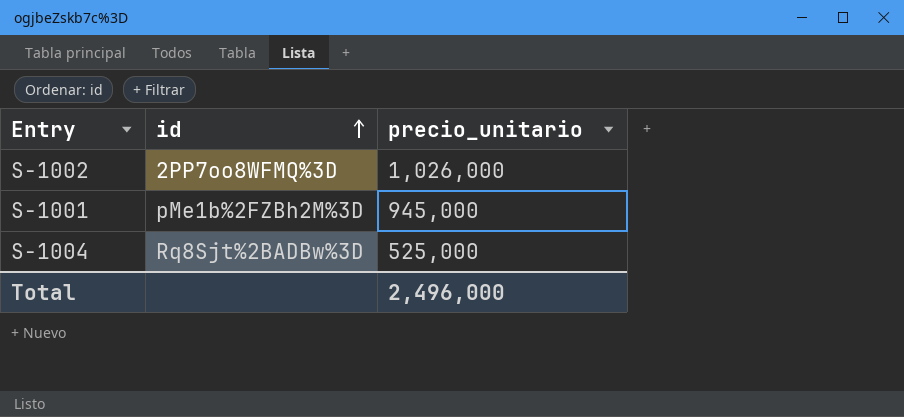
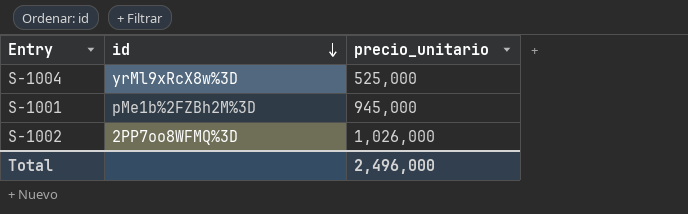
row order: id ascending -> id descending
S-1004 | id: Rq8Sjt%2BADBw%3D -> yrMl9xRcX8w%3D

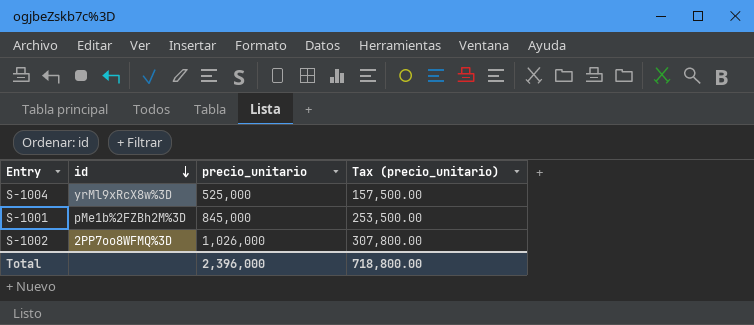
column Tax (precio_unitario) | formula: none -> [precio_unitario] * 0.3
S-1001 | precio_unitario: 945,000 -> 845,000
Total | precio_unitario: 2,496,000 -> 2,396,000

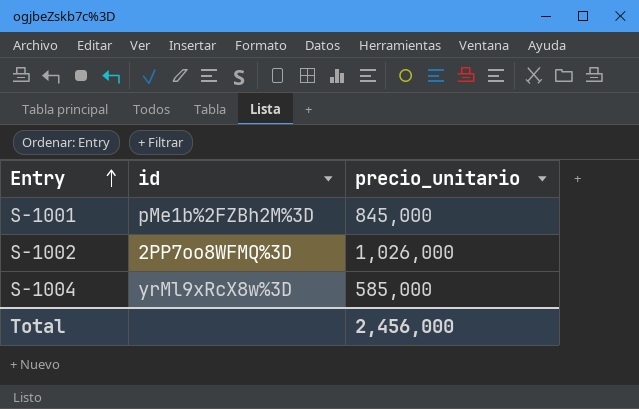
row order: id descending -> Entry ascending
column Tax (precio_unitario) | formula: [precio_unitario] * 0.3 -> none
S-1004 | precio_unitario: 525,000 -> 585,000
Total | precio_unitario: 2,396,000 -> 2,456,000

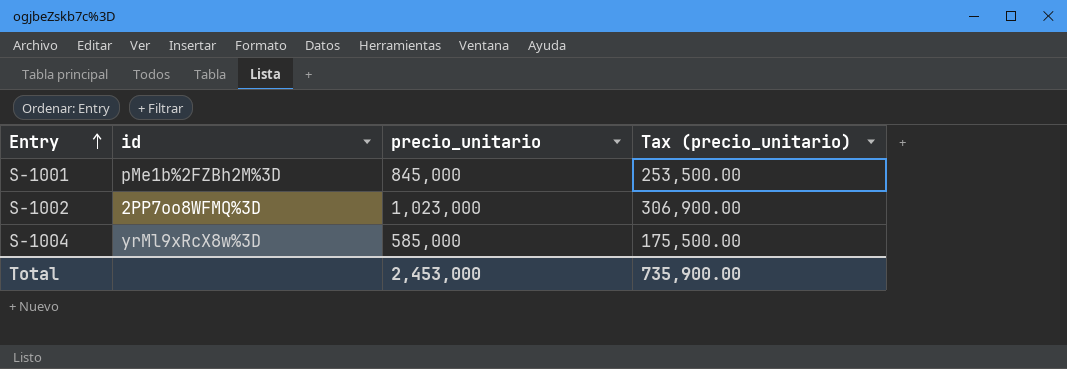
column Tax (precio_unitario) | formula: none -> [precio_unitario] * 0.3
S-1002 | precio_unitario: 1,026,000 -> 1,023,000
Total | precio_unitario: 2,456,000 -> 2,453,000

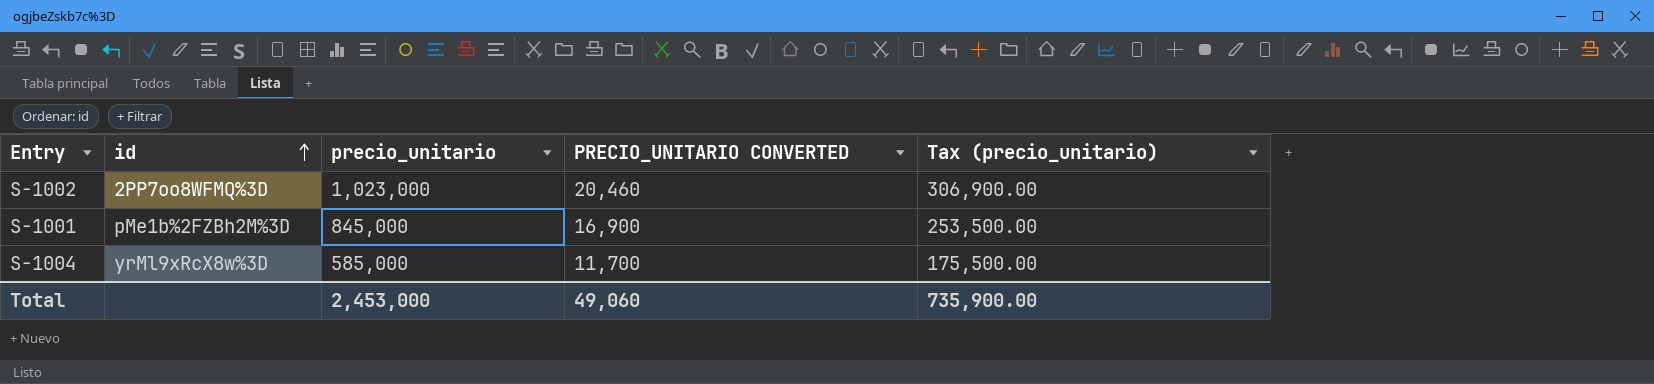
row order: Entry ascending -> id ascending
column PRECIO_UNITARIO CONVERTED | formula: none -> [precio_unitario] * 0.02

